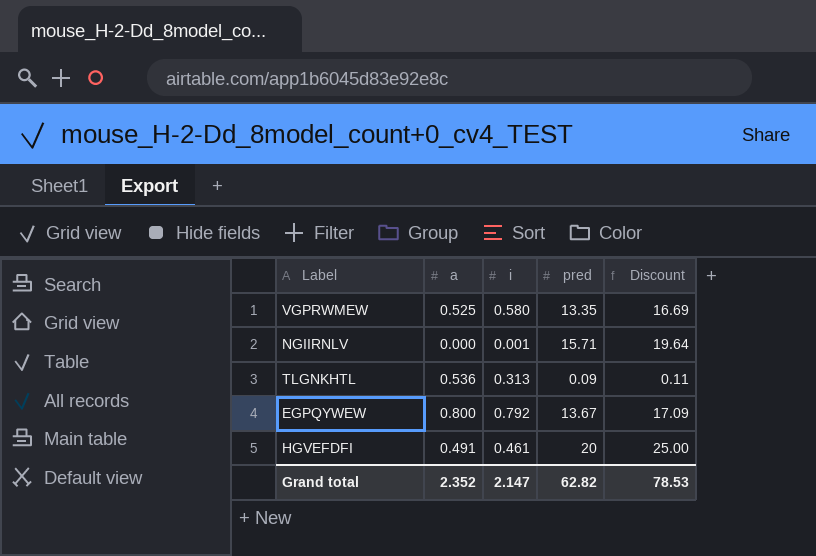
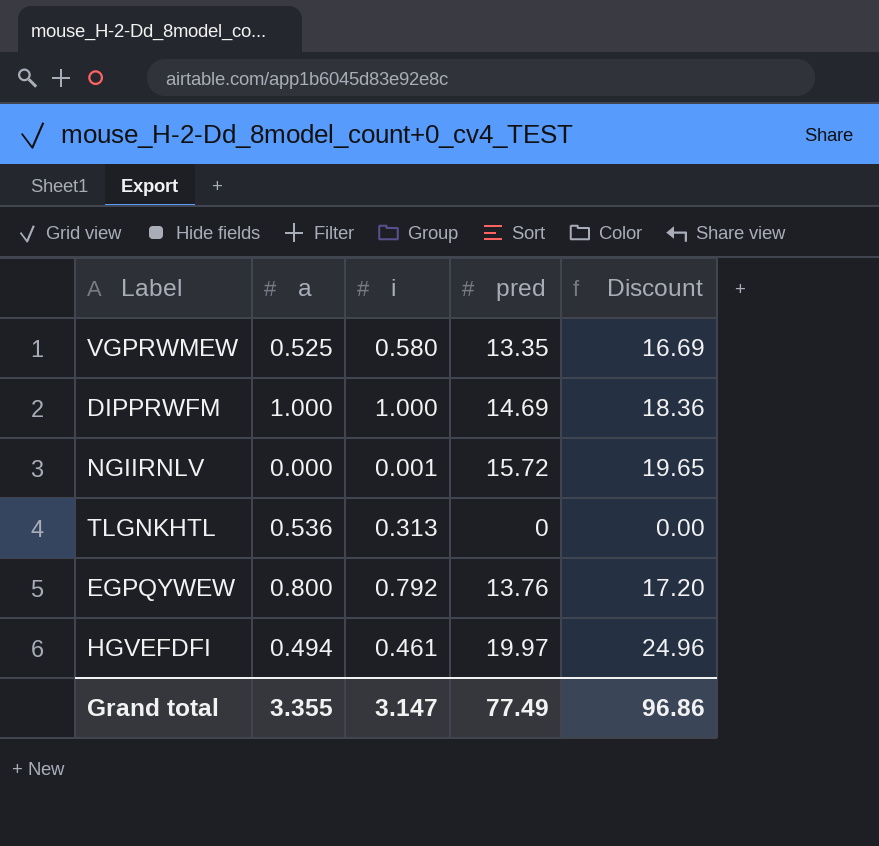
row DIPPRWFM: none -> 1.000 | 1.000 | 14.69 | 18.36
NGIIRNLV | pred: 15.71 -> 15.72
NGIIRNLV | Discount: 19.64 -> 19.65
TLGNKHTL | pred: 0.09 -> 0
TLGNKHTL | Discount: 0.11 -> 0.00
EGPQYWEW | pred: 13.67 -> 13.76
EGPQYWEW | Discount: 17.09 -> 17.20
HGVEFDFI | a: 0.491 -> 0.494
HGVEFDFI | pred: 20 -> 19.97
HGVEFDFI | Discount: 25.00 -> 24.96
Grand total | a: 2.352 -> 3.355
Grand total | i: 2.147 -> 3.147
Grand total | pred: 62.82 -> 77.49
Grand total | Discount: 78.53 -> 96.86

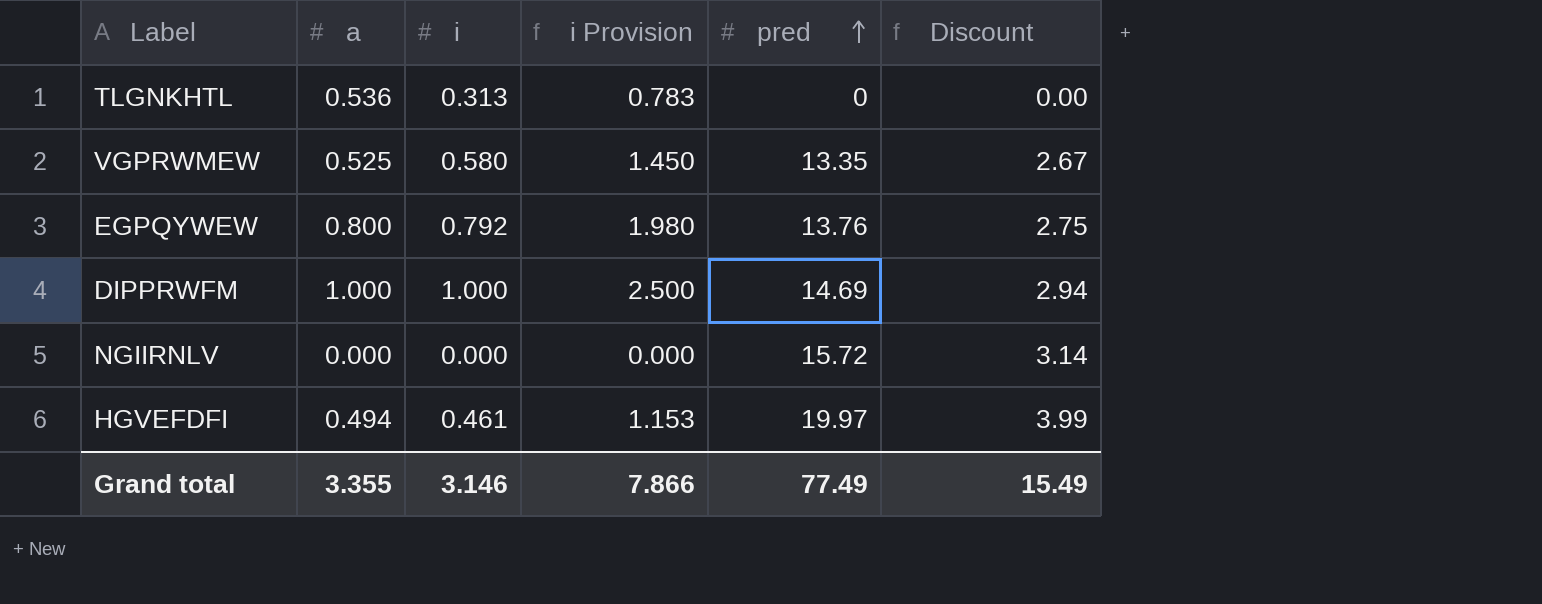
row order: none -> pred ascending
column i Provision | formula: none -> [i] * 2.5
column Discount | formula: [pred] * 1.25 -> [pred] * 0.2
NGIIRNLV | i: 0.001 -> 0.000
Grand total | i: 3.147 -> 3.146
Grand total | Discount: 96.86 -> 15.49

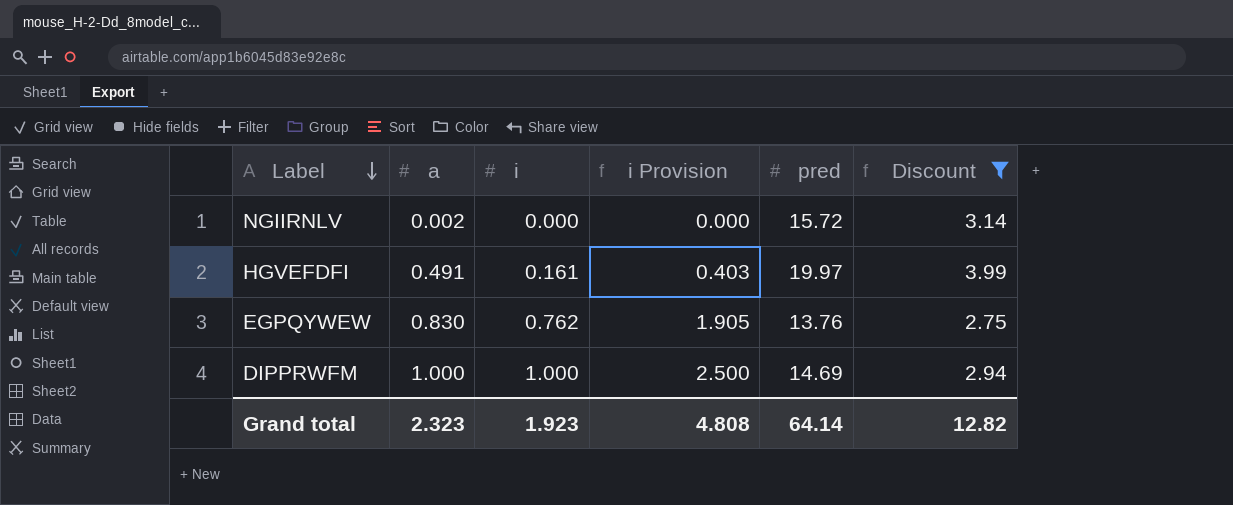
filter: none -> Discount >= 2.75
row order: pred ascending -> Label descending
NGIIRNLV | a: 0.000 -> 0.002
HGVEFDFI | a: 0.494 -> 0.491
HGVEFDFI | i: 0.461 -> 0.161
HGVEFDFI | i Provision: 1.153 -> 0.403
EGPQYWEW | a: 0.800 -> 0.830
EGPQYWEW | i: 0.792 -> 0.762
EGPQYWEW | i Provision: 1.980 -> 1.905
Grand total | a: 3.355 -> 2.323
Grand total | i: 3.146 -> 1.923
Grand total | i Provision: 7.866 -> 4.808
Grand total | pred: 77.49 -> 64.14
Grand total | Discount: 15.49 -> 12.82

